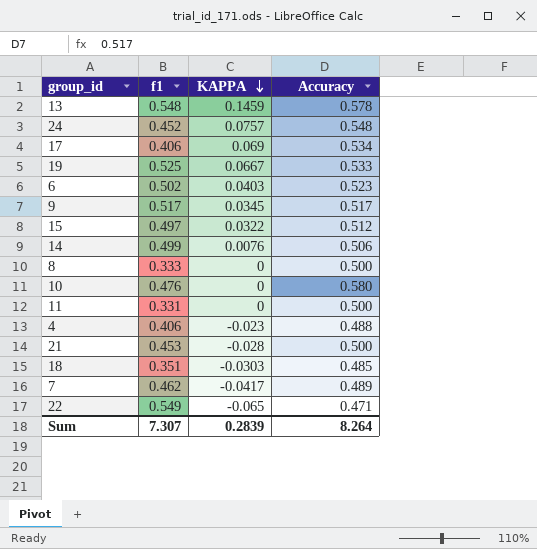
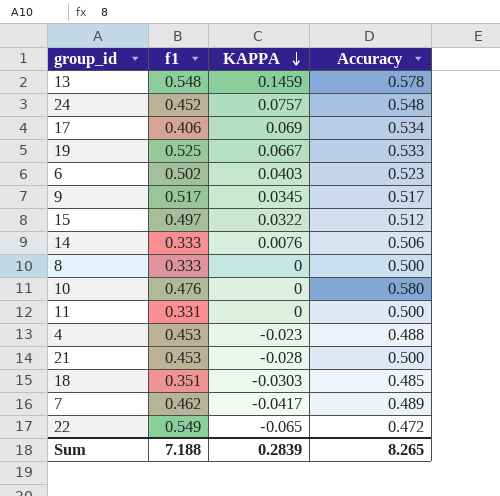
14 | f1: 0.499 -> 0.333
4 | f1: 0.406 -> 0.453
22 | Accuracy: 0.471 -> 0.472
Sum | f1: 7.307 -> 7.188
Sum | Accuracy: 8.264 -> 8.265

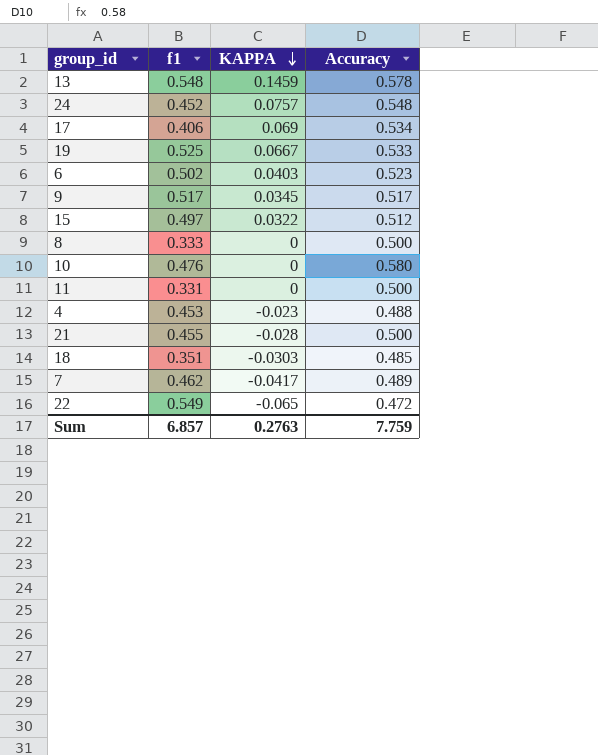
row 14: 0.333 | 0.0076 | 0.506 -> none
21 | f1: 0.453 -> 0.455
Sum | f1: 7.188 -> 6.857
Sum | KAPPA: 0.2839 -> 0.2763
Sum | Accuracy: 8.265 -> 7.759

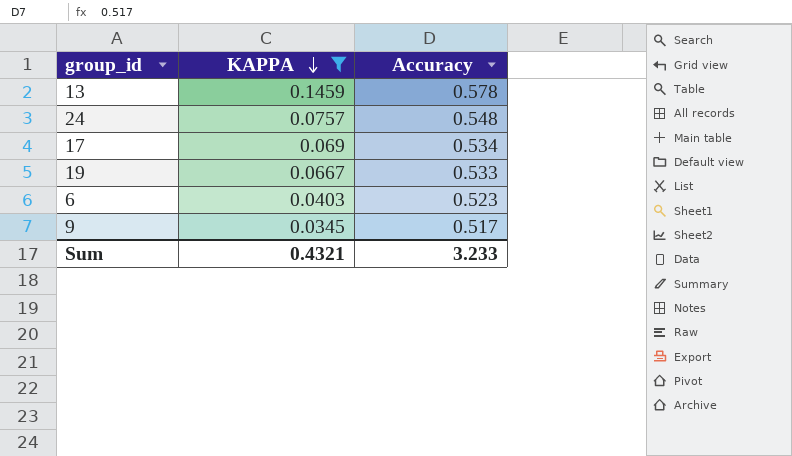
filter: none -> KAPPA >= 0.0345
column f1 | position: 2 -> none
Sum | KAPPA: 0.2763 -> 0.4321
Sum | Accuracy: 7.759 -> 3.233

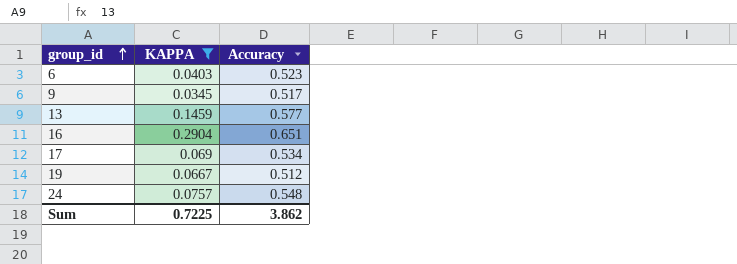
row order: KAPPA descending -> group_id ascending
13 | Accuracy: 0.578 -> 0.577
row 16: none -> 0.2904 | 0.651
19 | Accuracy: 0.533 -> 0.512
Sum | KAPPA: 0.4321 -> 0.7225
Sum | Accuracy: 3.233 -> 3.862

